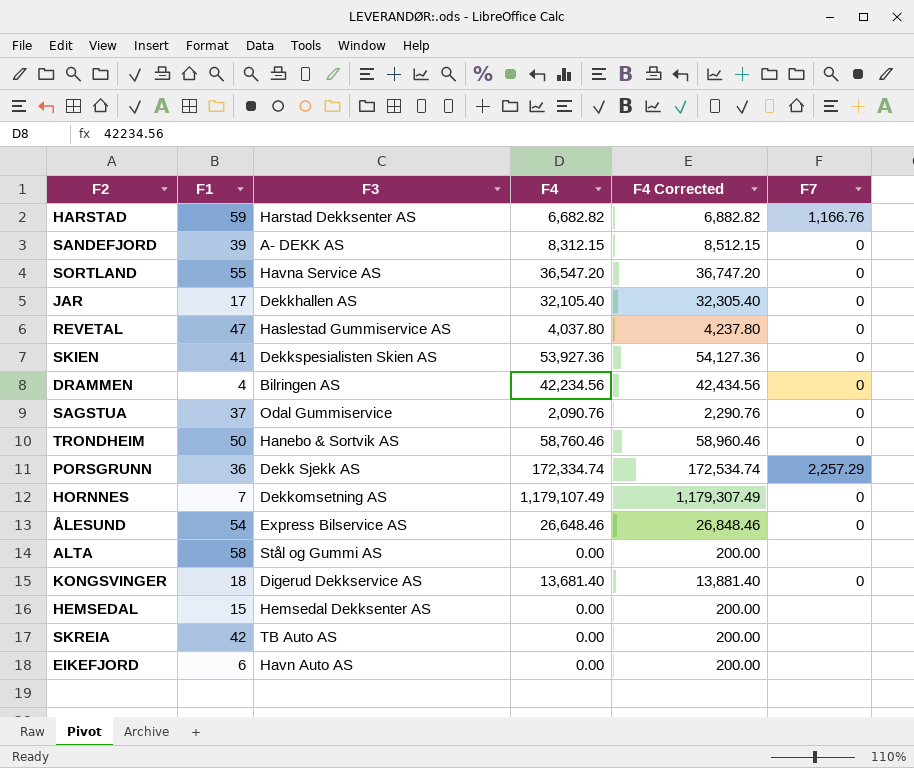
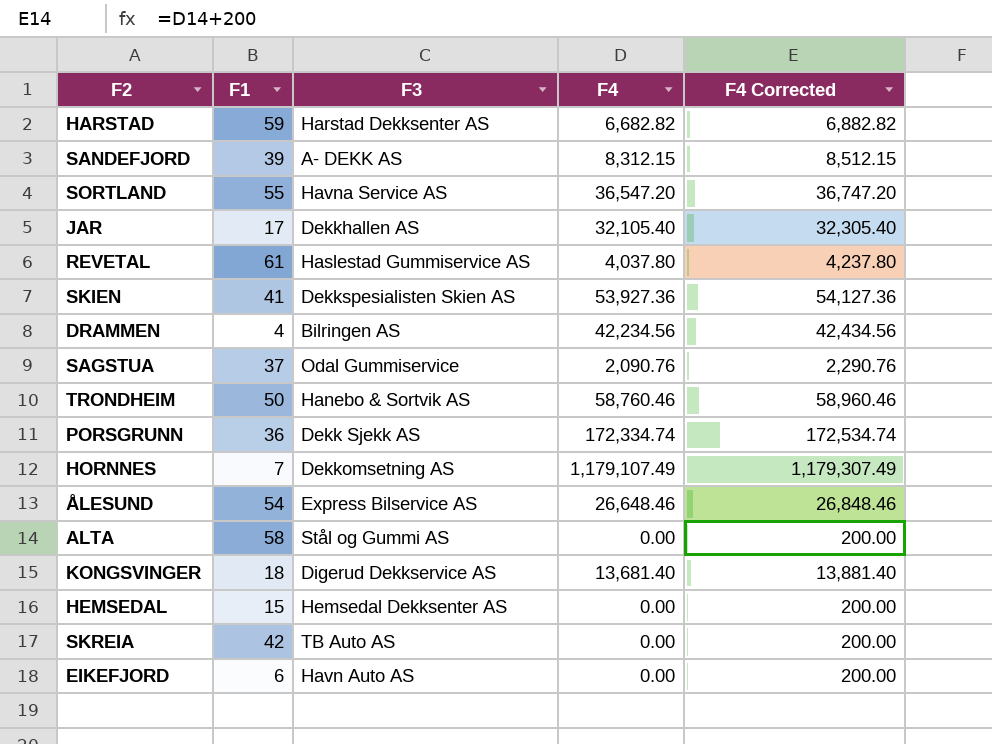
column F7 | position: 6 -> none
REVETAL | F1: 47 -> 61

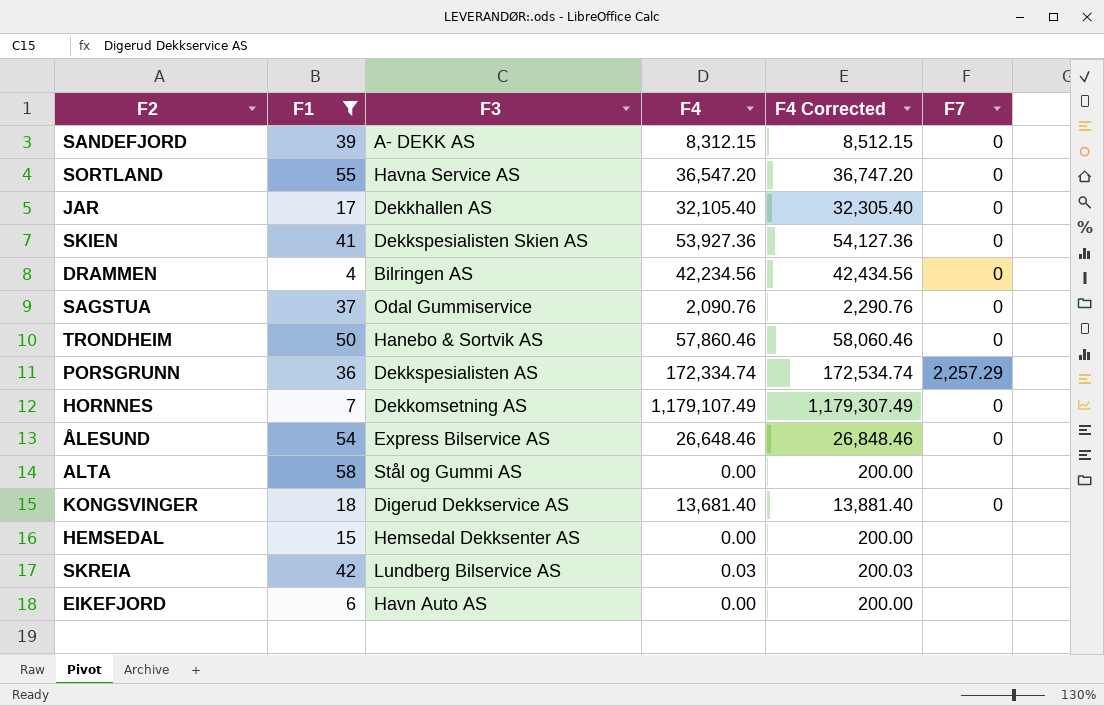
filter: none -> F1 <= 58
column F7 | position: none -> 6
TRONDHEIM | F4: 58,760.46 -> 57,860.46
TRONDHEIM | F4 Corrected: 58,960.46 -> 58,060.46
PORSGRUNN | F3: Dekk Sjekk AS -> Dekkspesialisten AS
SKREIA | F3: TB Auto AS -> Lundberg Bilservice AS
SKREIA | F4: 0.00 -> 0.03
SKREIA | F4 Corrected: 200.00 -> 200.03

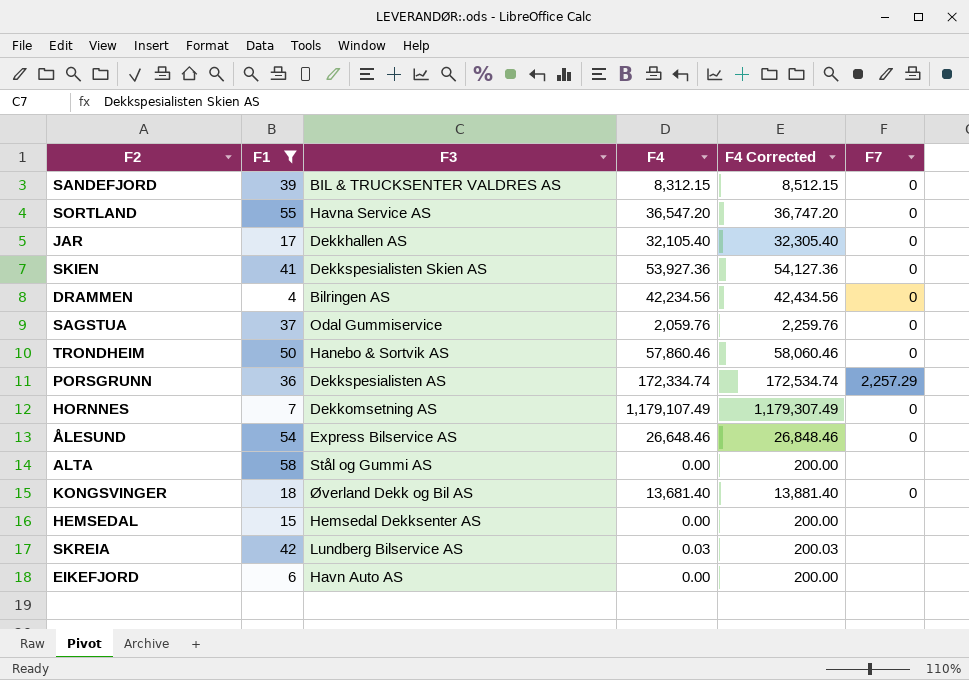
SANDEFJORD | F3: A- DEKK AS -> BIL & TRUCKSENTER VALDRES AS
SAGSTUA | F4: 2,090.76 -> 2,059.76
SAGSTUA | F4 Corrected: 2,290.76 -> 2,259.76
KONGSVINGER | F3: Digerud Dekkservice AS -> Øverland Dekk og Bil AS

